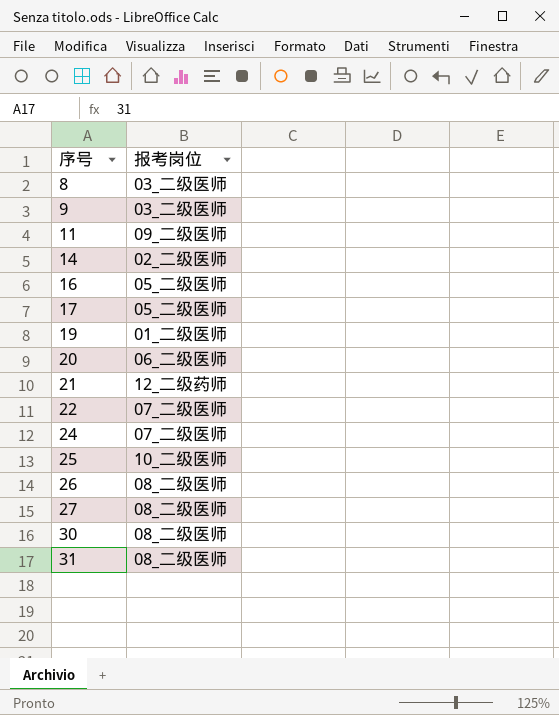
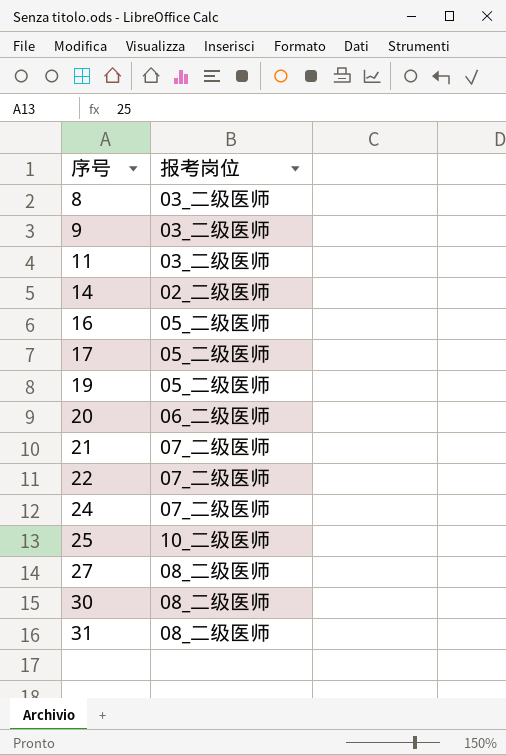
row 26: 08_二级医师 -> none
11 | 报考岗位: 09_二级医师 -> 03_二级医师
19 | 报考岗位: 01_二级医师 -> 05_二级医师
21 | 报考岗位: 12_二级药师 -> 07_二级医师

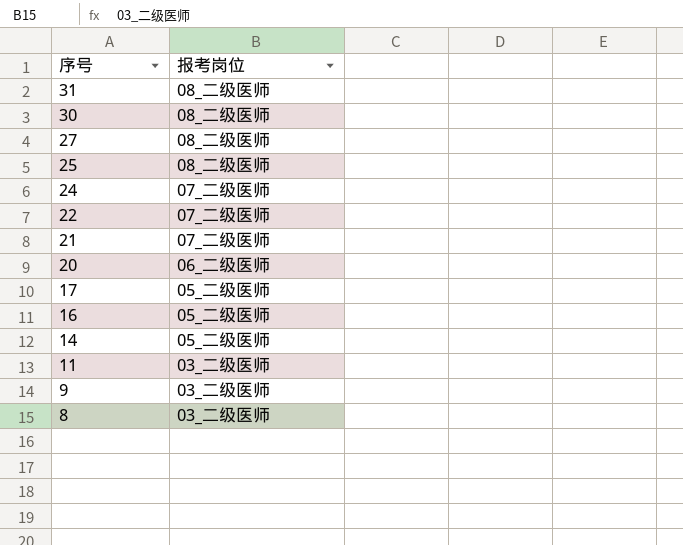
row order: 序号 ascending -> 序号 descending
row 19: 05_二级医师 -> none
25 | 报考岗位: 10_二级医师 -> 08_二级医师
14 | 报考岗位: 02_二级医师 -> 05_二级医师

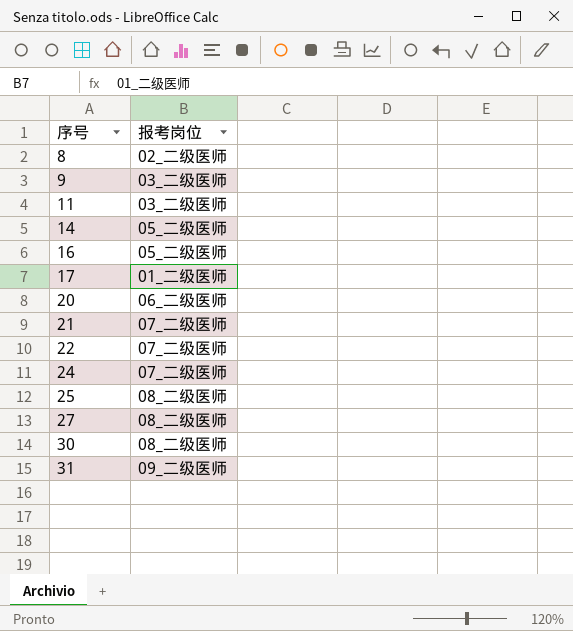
row order: 序号 descending -> 序号 ascending
8 | 报考岗位: 03_二级医师 -> 02_二级医师
17 | 报考岗位: 05_二级医师 -> 01_二级医师
31 | 报考岗位: 08_二级医师 -> 09_二级医师

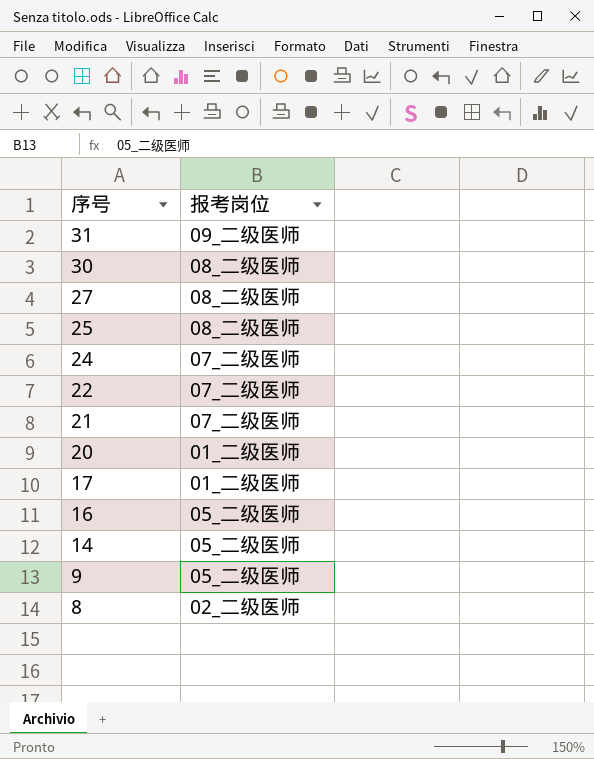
row order: 序号 ascending -> 序号 descending
row 11: 03_二级医师 -> none
20 | 报考岗位: 06_二级医师 -> 01_二级医师
9 | 报考岗位: 03_二级医师 -> 05_二级医师

